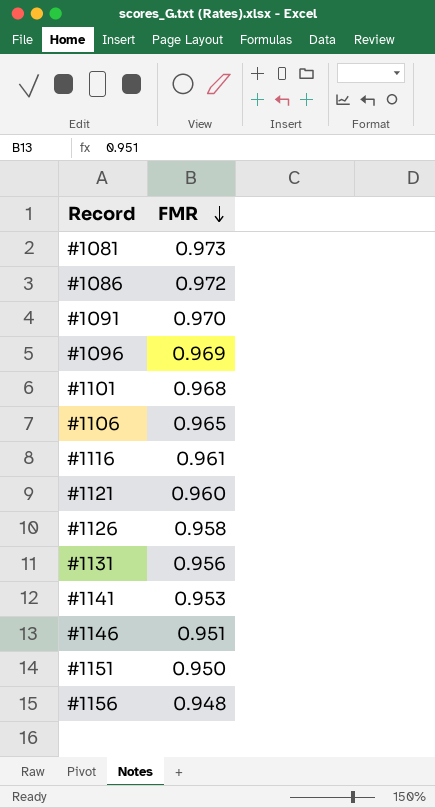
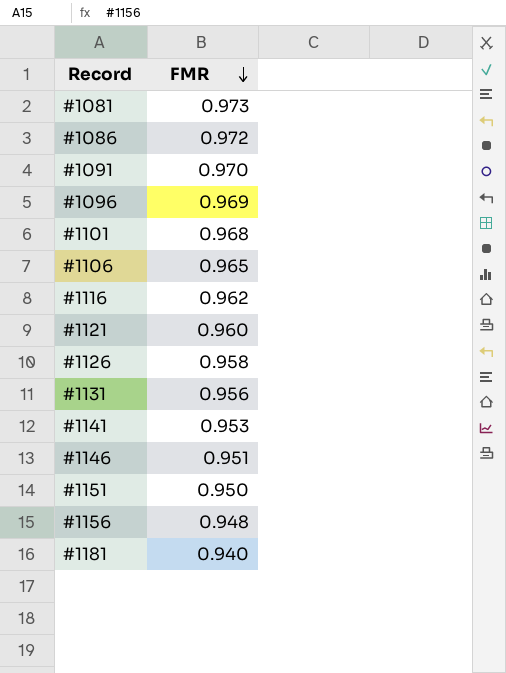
#1116 | FMR: 0.961 -> 0.962
row #1181: none -> 0.940

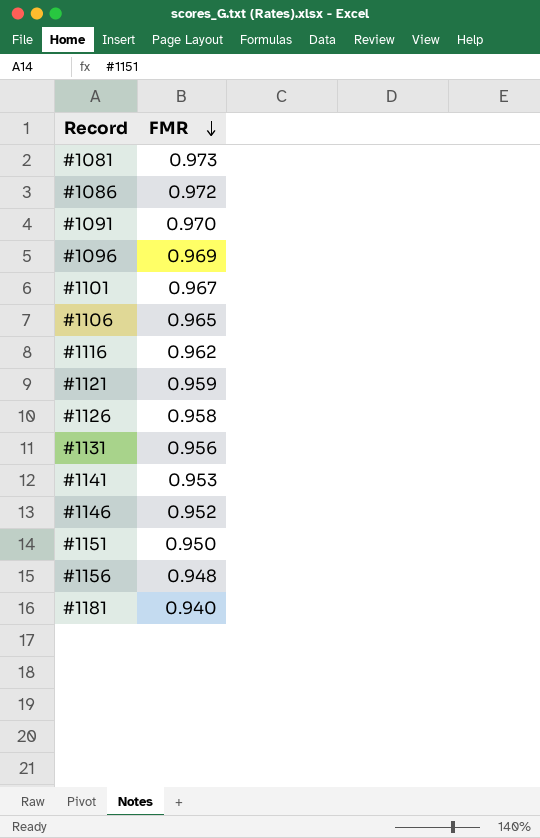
#1101 | FMR: 0.968 -> 0.967
#1121 | FMR: 0.960 -> 0.959
#1146 | FMR: 0.951 -> 0.952

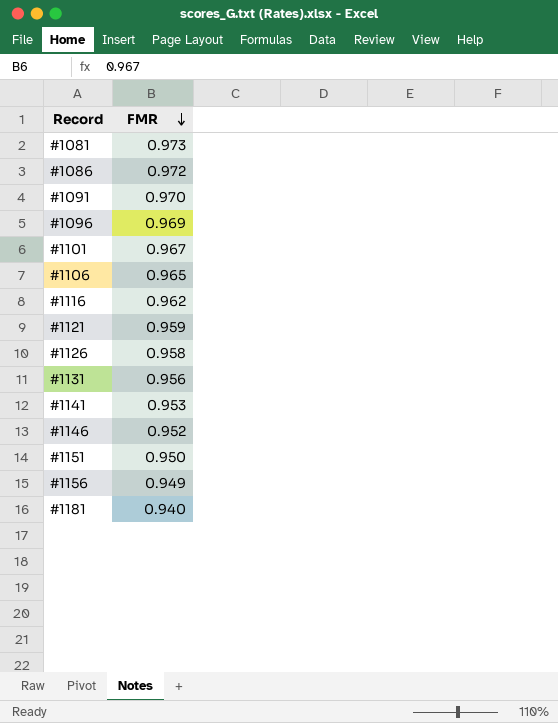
#1156 | FMR: 0.948 -> 0.949

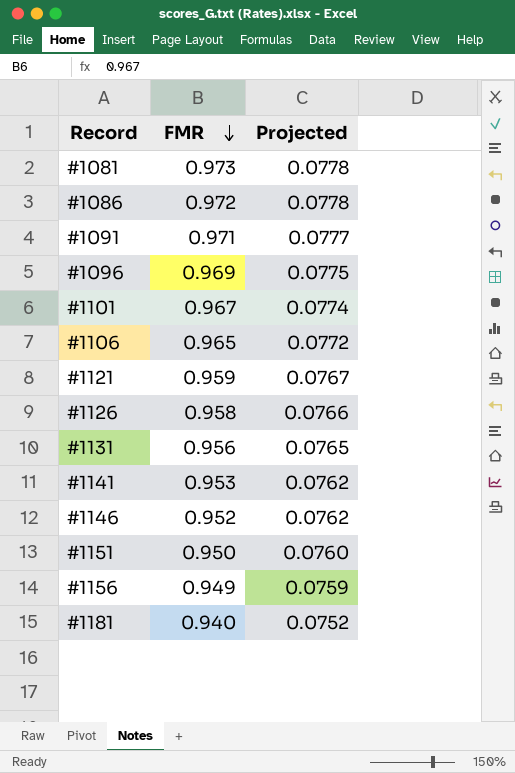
column Projected | formula: none -> [FMR] * 0.08
row #1116: 0.962 -> none
#1091 | FMR: 0.970 -> 0.971

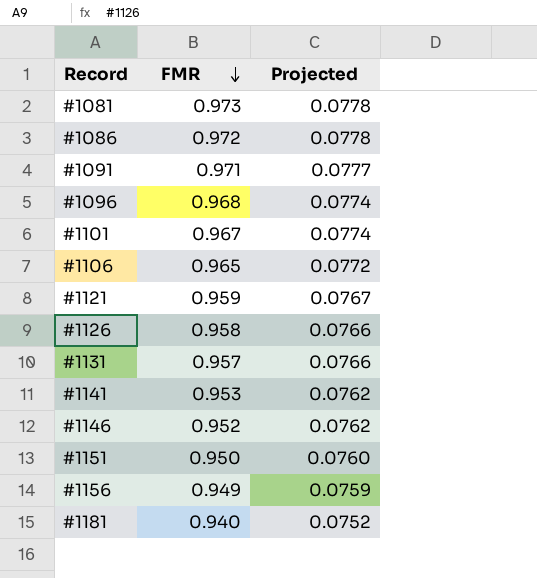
#1096 | FMR: 0.969 -> 0.968
#1096 | Projected: 0.0775 -> 0.0774
#1131 | FMR: 0.956 -> 0.957
#1131 | Projected: 0.0765 -> 0.0766

